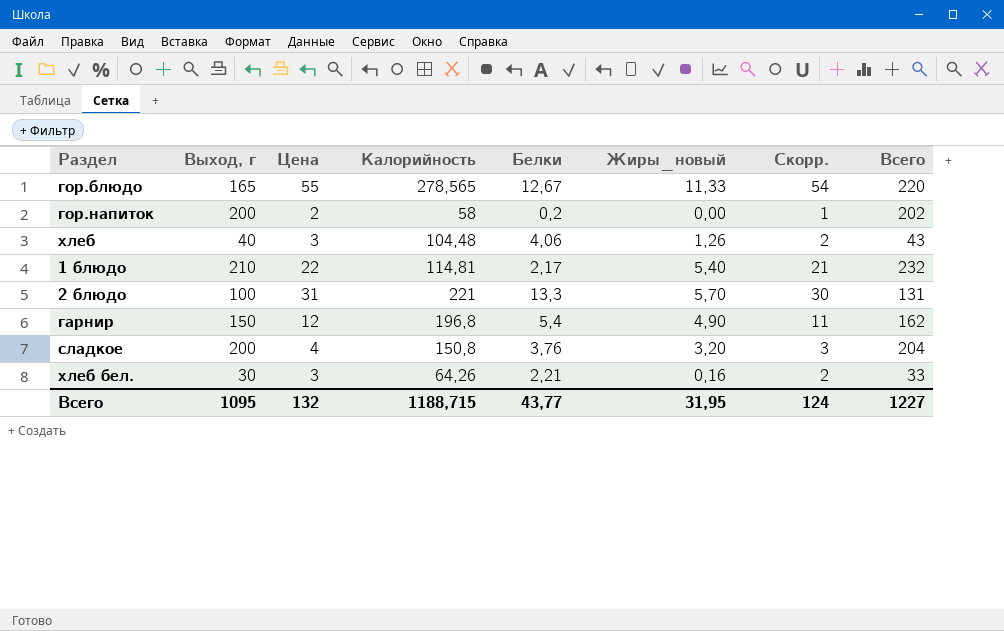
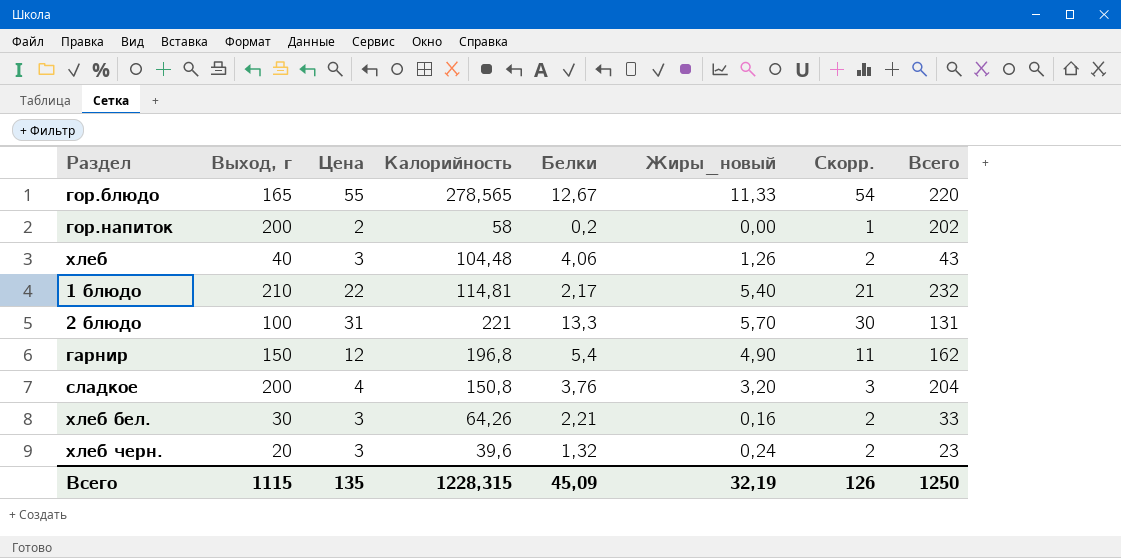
row хлеб черн.: none -> 20 | 3 | 39,6 | 1,32 | 0,24 | 2 | 23
Всего | Выход, г: 1095 -> 1115
Всего | Цена: 132 -> 135
Всего | Калорийность: 1188,715 -> 1228,315
Всего | Белки: 43,77 -> 45,09
Всего | Жиры_новый: 31,95 -> 32,19
Всего | Скорр.: 124 -> 126
Всего | Всего: 1227 -> 1250

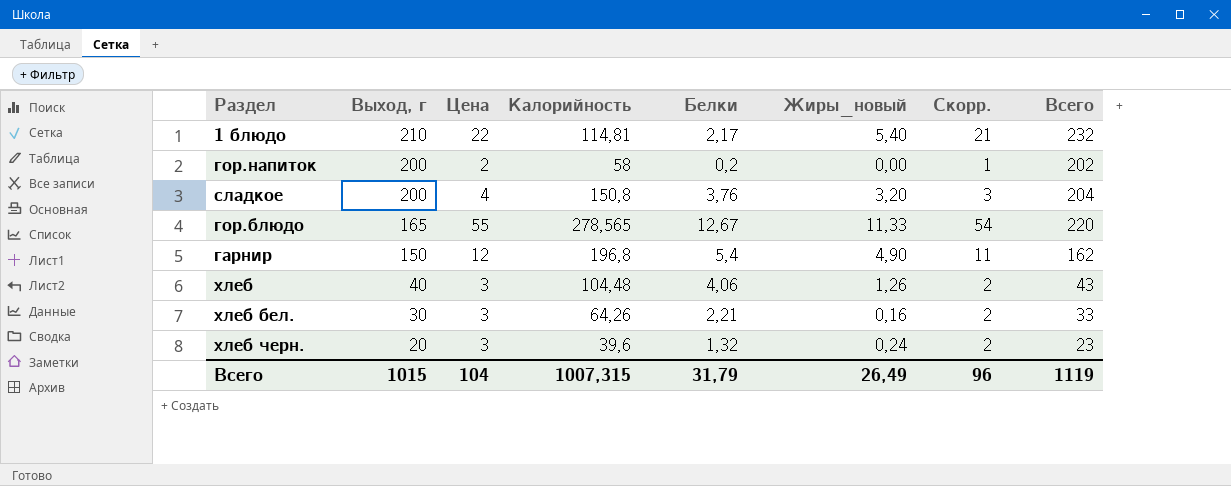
row order: none -> Выход, г descending
row 2 блюдо: 100 | 31 | 221 | 13,3 | 5,70 | 30 | 131 -> none
Всего | Выход, г: 1115 -> 1015
Всего | Цена: 135 -> 104
Всего | Калорийность: 1228,315 -> 1007,315
Всего | Белки: 45,09 -> 31,79
Всего | Жиры_новый: 32,19 -> 26,49
Всего | Скорр.: 126 -> 96
Всего | Всего: 1250 -> 1119

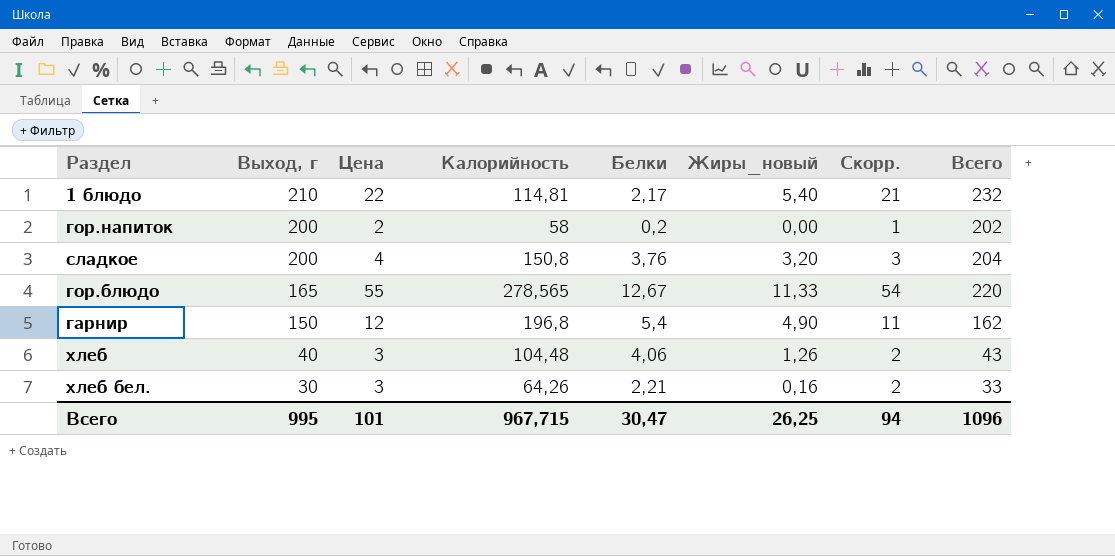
row хлеб черн.: 20 | 3 | 39,6 | 1,32 | 0,24 | 2 | 23 -> none
Всего | Выход, г: 1015 -> 995
Всего | Цена: 104 -> 101
Всего | Калорийность: 1007,315 -> 967,715
Всего | Белки: 31,79 -> 30,47
Всего | Жиры_новый: 26,49 -> 26,25
Всего | Скорр.: 96 -> 94
Всего | Всего: 1119 -> 1096

